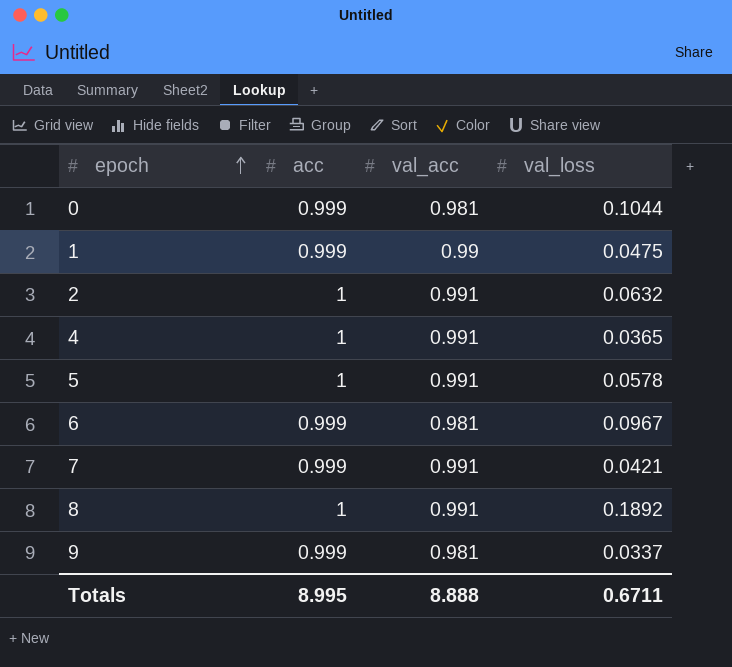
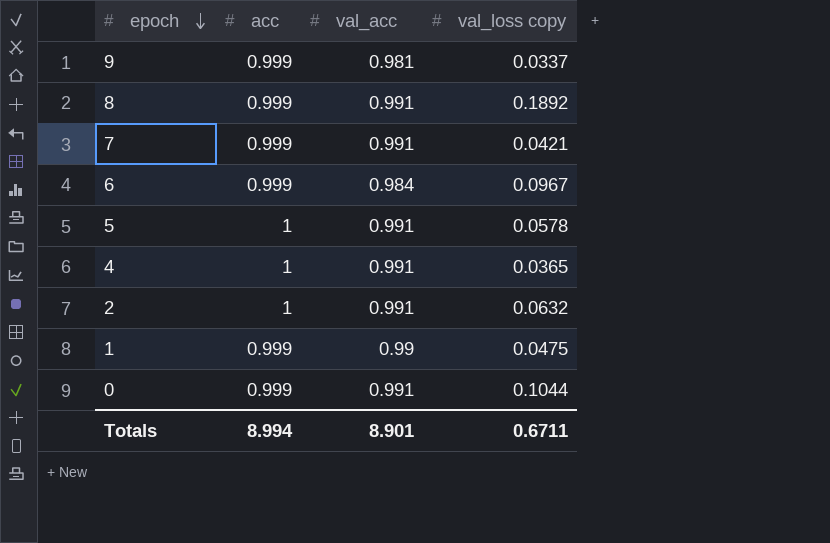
row order: epoch ascending -> epoch descending
column name: val_loss -> val_loss copy
8 | acc: 1 -> 0.999
6 | val_acc: 0.981 -> 0.984
0 | val_acc: 0.981 -> 0.991
Totals | acc: 8.995 -> 8.994
Totals | val_acc: 8.888 -> 8.901

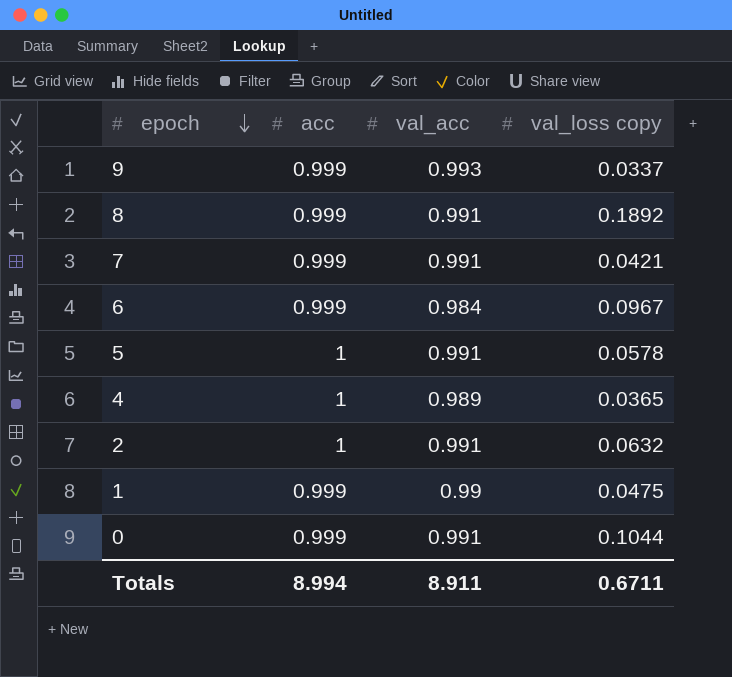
9 | val_acc: 0.981 -> 0.993
4 | val_acc: 0.991 -> 0.989
Totals | val_acc: 8.901 -> 8.911

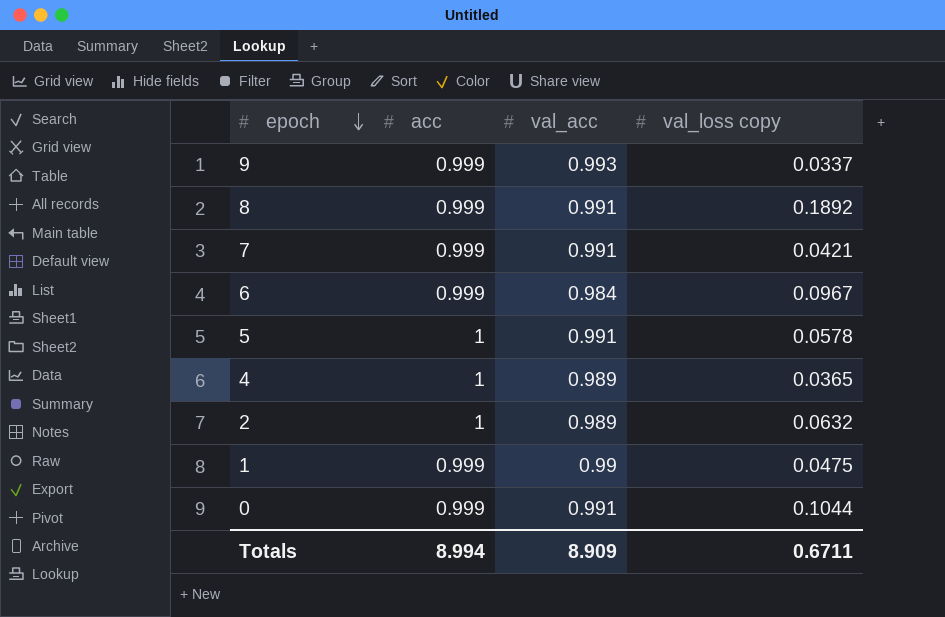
2 | val_acc: 0.991 -> 0.989
Totals | val_acc: 8.911 -> 8.909

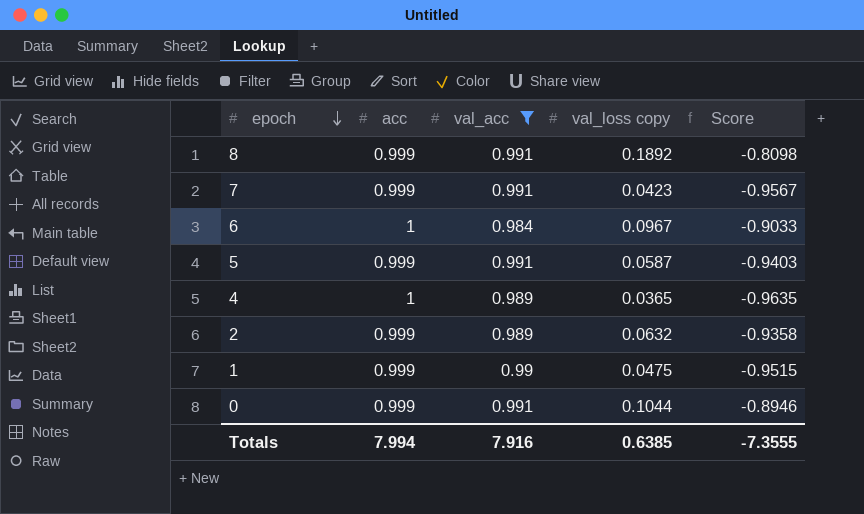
filter: none -> val_acc != 0.993
column Score | formula: none -> [val_loss copy] - [acc]
7 | val_loss copy: 0.0421 -> 0.0423
6 | acc: 0.999 -> 1
5 | acc: 1 -> 0.999
5 | val_loss copy: 0.0578 -> 0.0587
2 | acc: 1 -> 0.999
Totals | acc: 8.994 -> 7.994
Totals | val_acc: 8.909 -> 7.916
Totals | val_loss copy: 0.6711 -> 0.6385

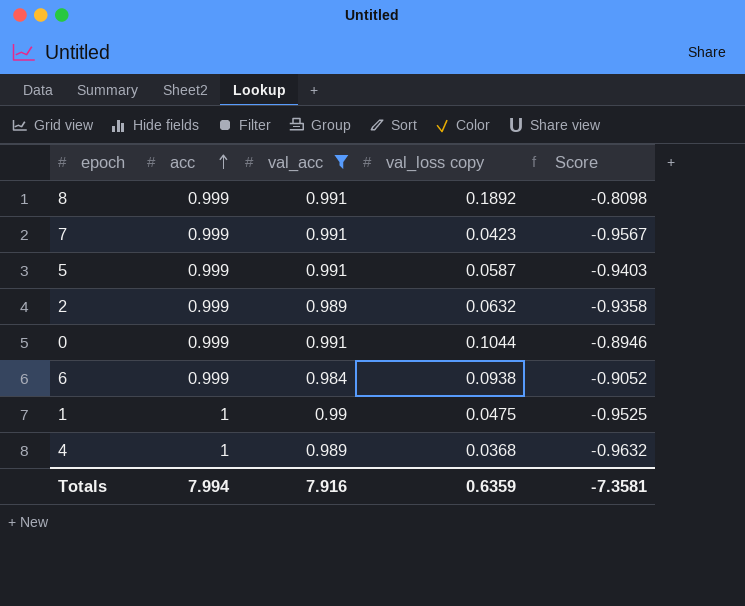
row order: epoch descending -> acc ascending
6 | acc: 1 -> 0.999
6 | val_loss copy: 0.0967 -> 0.0938
6 | Score: -0.9033 -> -0.9052
1 | acc: 0.999 -> 1
1 | Score: -0.9515 -> -0.9525
4 | val_loss copy: 0.0365 -> 0.0368
4 | Score: -0.9635 -> -0.9632
Totals | val_loss copy: 0.6385 -> 0.6359
Totals | Score: -7.3555 -> -7.3581

